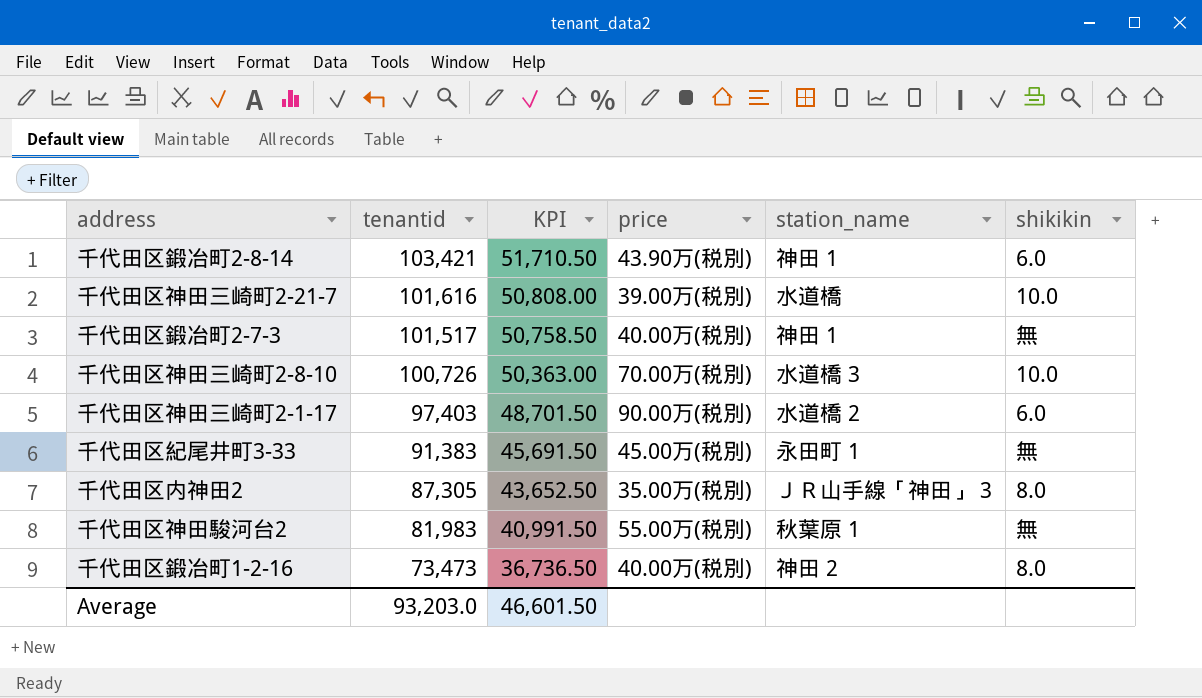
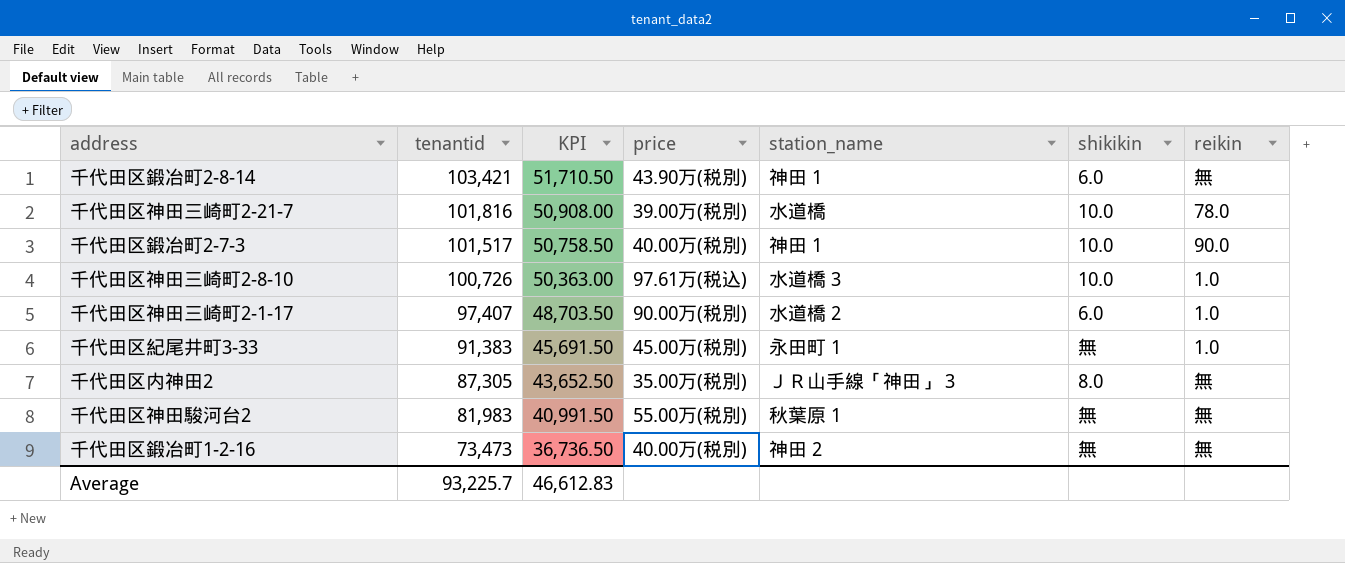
column reikin | position: none -> 7
千代田区神田三崎町2-21-7 | tenantid: 101,616 -> 101,816
千代田区神田三崎町2-21-7 | KPI: 50,808.00 -> 50,908.00
千代田区鍛冶町2-7-3 | shikikin: 無 -> 10.0
千代田区神田三崎町2-8-10 | price: 70.00万(税別) -> 97.61万(税込)
千代田区神田三崎町2-1-17 | tenantid: 97,403 -> 97,407
千代田区神田三崎町2-1-17 | KPI: 48,701.50 -> 48,703.50
千代田区鍛冶町1-2-16 | shikikin: 8.0 -> 無
Average | tenantid: 93,203.0 -> 93,225.7
Average | KPI: 46,601.50 -> 46,612.83

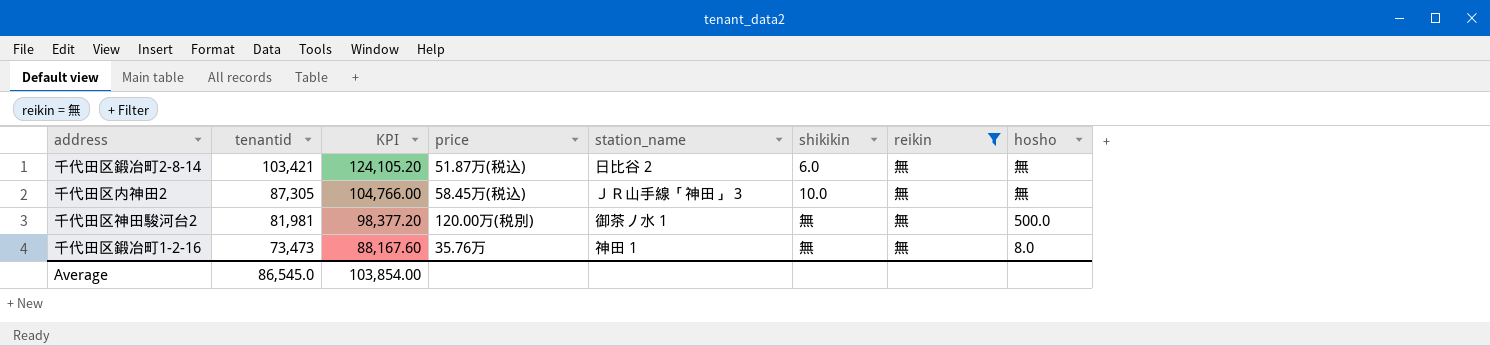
filter: none -> reikin = 無
column KPI | formula: [tenantid] * 0.5 -> [tenantid] * 1.2
column hosho | position: none -> 8
千代田区鍛冶町2-8-14 | price: 43.90万(税別) -> 51.87万(税込)
千代田区鍛冶町2-8-14 | station_name: 神田 1 -> 日比谷 2
千代田区内神田2 | price: 35.00万(税別) -> 58.45万(税込)
千代田区内神田2 | shikikin: 8.0 -> 10.0
千代田区神田駿河台2 | tenantid: 81,983 -> 81,981
千代田区神田駿河台2 | price: 55.00万(税別) -> 120.00万(税別)
千代田区神田駿河台2 | station_name: 秋葉原 1 -> 御茶ノ水 1
千代田区鍛冶町1-2-16 | price: 40.00万(税別) -> 35.76万
千代田区鍛冶町1-2-16 | station_name: 神田 2 -> 神田 1
Average | tenantid: 93,225.7 -> 86,545.0
Average | KPI: 46,612.83 -> 103,854.00

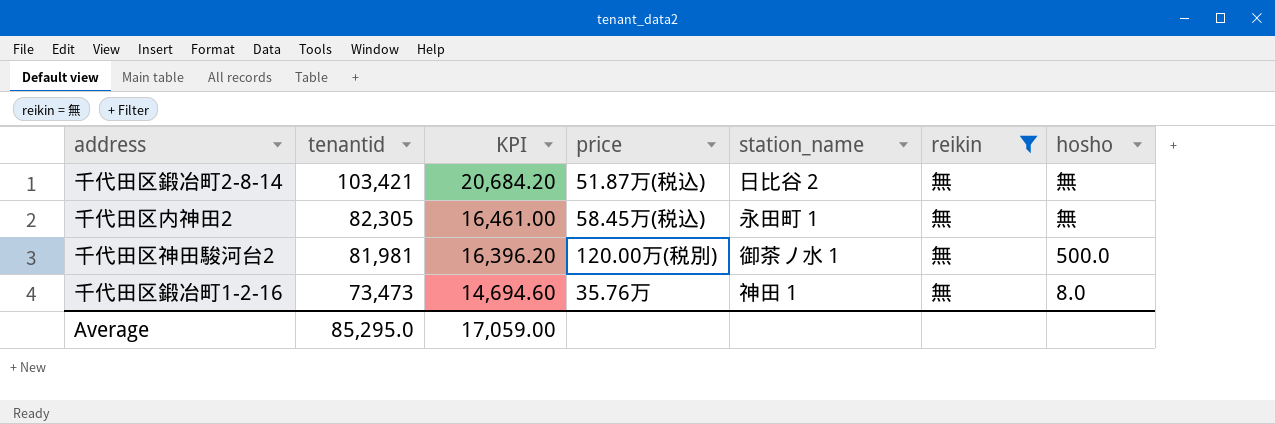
column shikikin | position: 6 -> none
column KPI | formula: [tenantid] * 1.2 -> [tenantid] * 0.2
千代田区内神田2 | tenantid: 87,305 -> 82,305
千代田区内神田2 | station_name: ＪＲ山手線「神田」 3 -> 永田町 1
Average | tenantid: 86,545.0 -> 85,295.0
Average | KPI: 103,854.00 -> 17,059.00

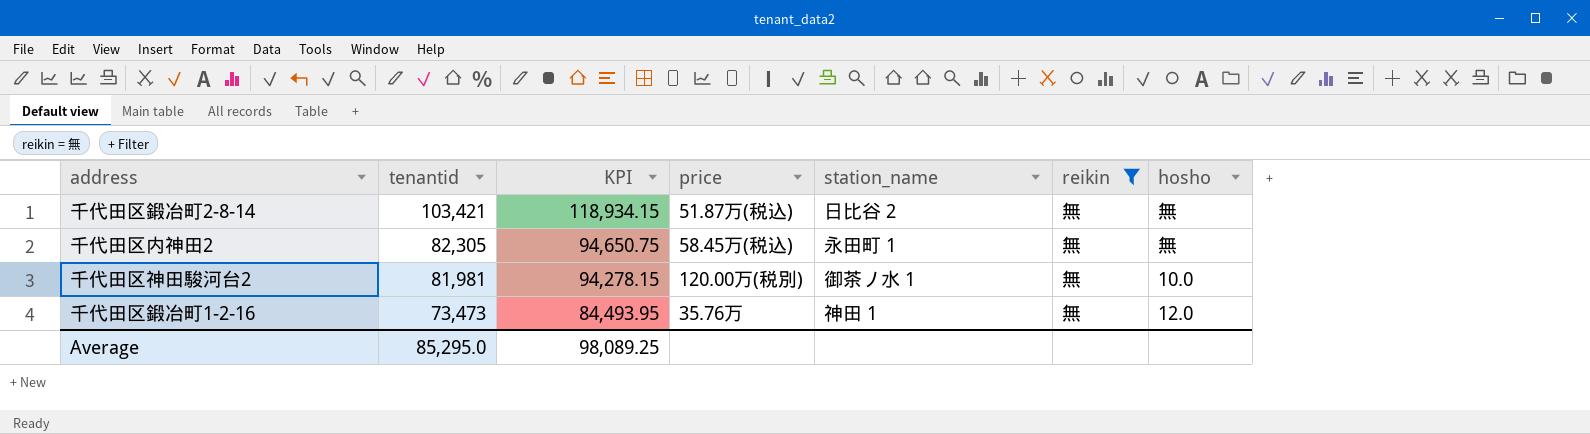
column KPI | formula: [tenantid] * 0.2 -> [tenantid] * 1.15
千代田区神田駿河台2 | hosho: 500.0 -> 10.0
千代田区鍛冶町1-2-16 | hosho: 8.0 -> 12.0
Average | KPI: 17,059.00 -> 98,089.25

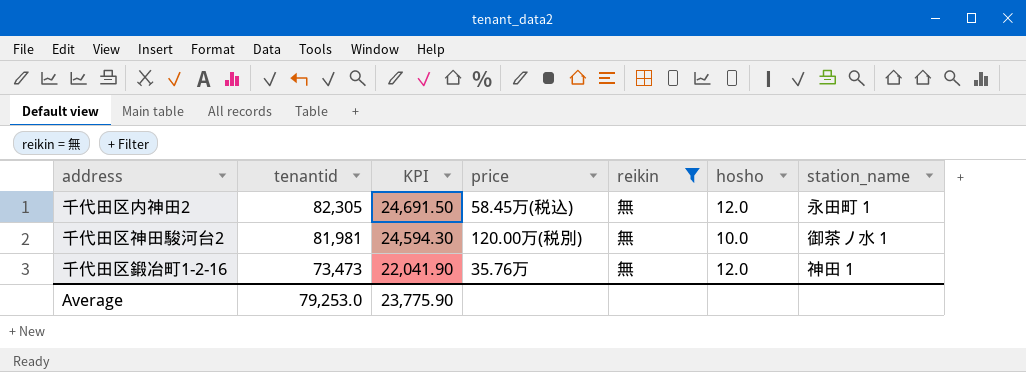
column KPI | formula: [tenantid] * 1.15 -> [tenantid] * 0.3
column station_name | position: 5 -> 7
row 千代田区鍛冶町2-8-14: 103,421 | 118,934.15 | 51.87万(税込) | 日比谷 2 | 無 | 無 -> none
千代田区内神田2 | hosho: 無 -> 12.0
Average | tenantid: 85,295.0 -> 79,253.0
Average | KPI: 98,089.25 -> 23,775.90

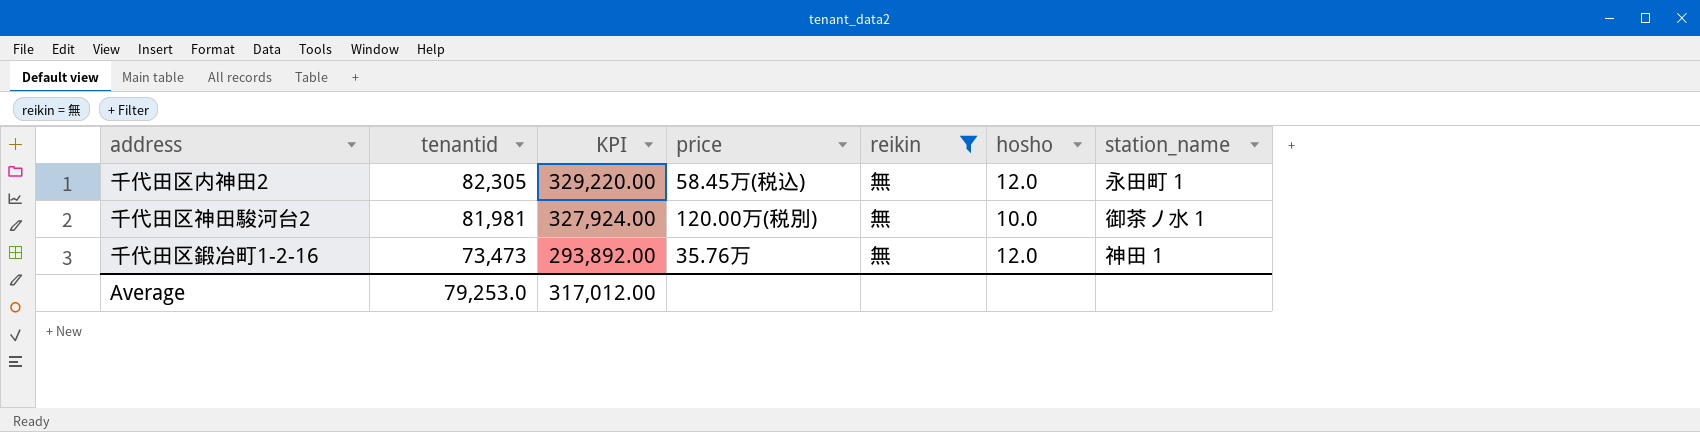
column KPI | formula: [tenantid] * 0.3 -> [tenantid] * 4
Average | KPI: 23,775.90 -> 317,012.00

